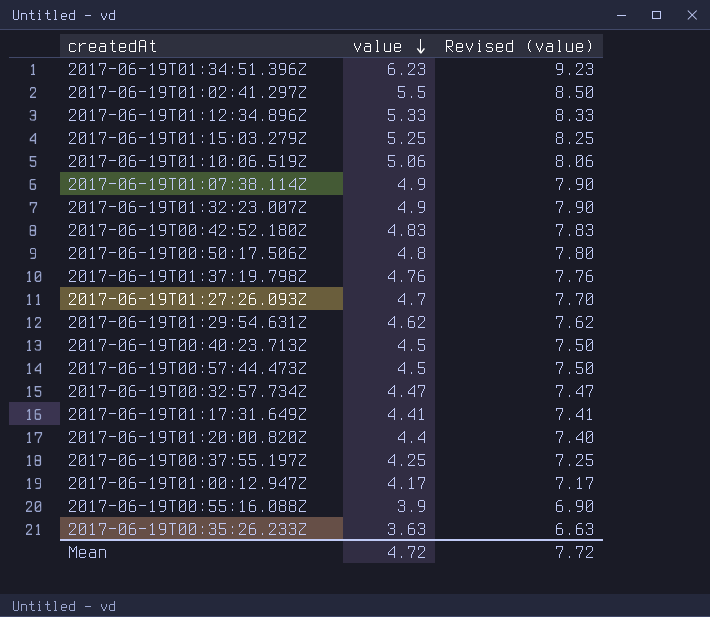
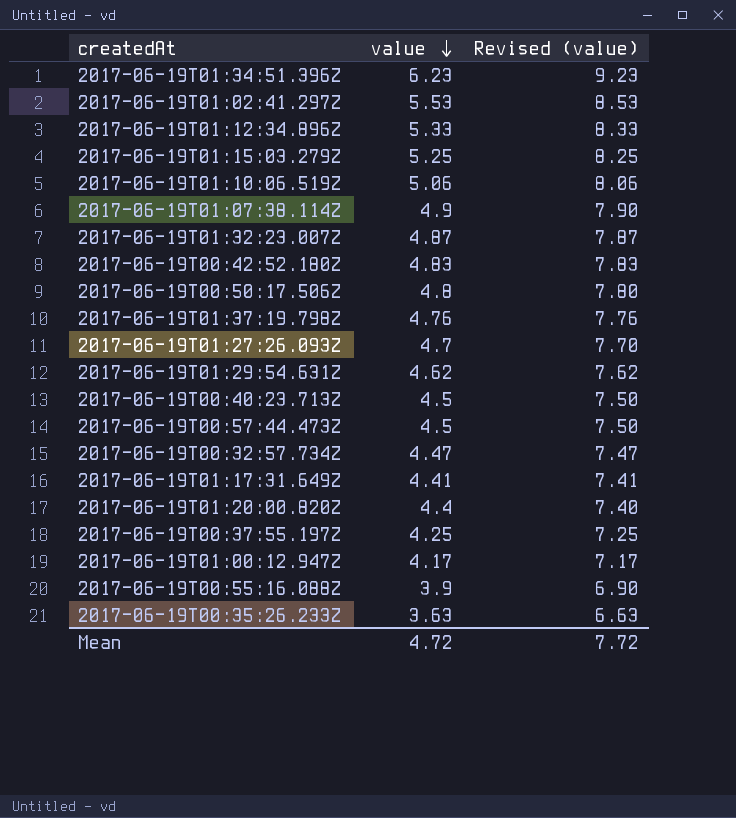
2017-06-19T01:02:41.297Z | value: 5.5 -> 5.53
2017-06-19T01:02:41.297Z | Revised (value): 8.50 -> 8.53
2017-06-19T01:32:23.007Z | value: 4.9 -> 4.87
2017-06-19T01:32:23.007Z | Revised (value): 7.90 -> 7.87

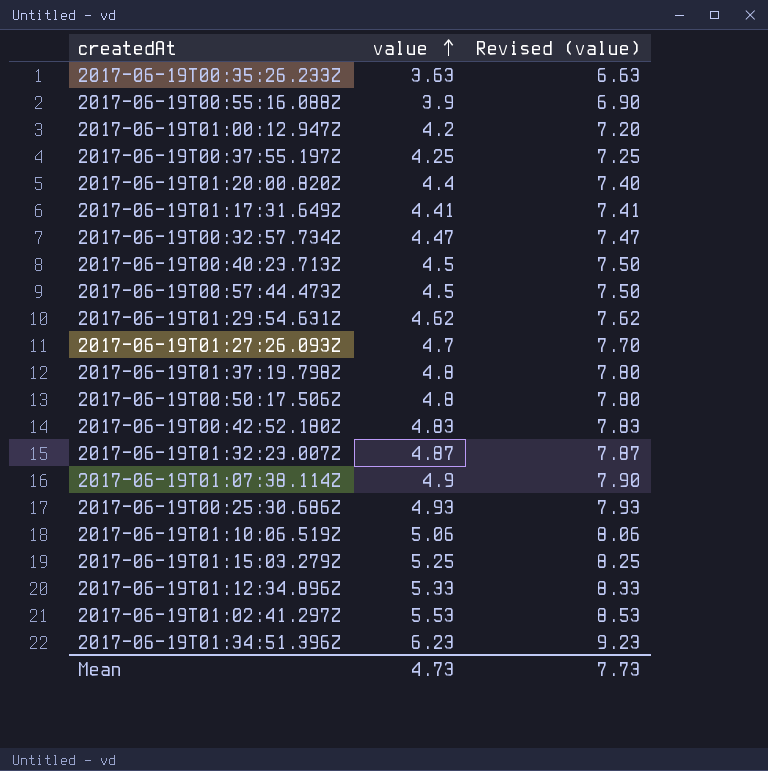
row order: value descending -> value ascending
2017-06-19T01:00:12.947Z | value: 4.17 -> 4.2
2017-06-19T01:00:12.947Z | Revised (value): 7.17 -> 7.20
2017-06-19T01:37:19.798Z | value: 4.76 -> 4.8
2017-06-19T01:37:19.798Z | Revised (value): 7.76 -> 7.80
row 2017-06-19T00:25:30.686Z: none -> 4.93 | 7.93
Mean | value: 4.72 -> 4.73
Mean | Revised (value): 7.72 -> 7.73

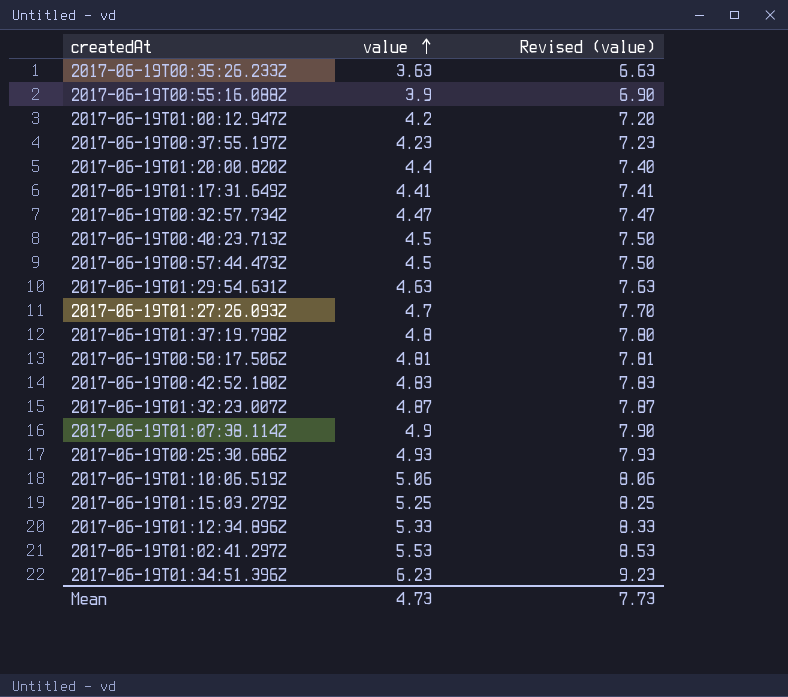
2017-06-19T00:37:55.197Z | value: 4.25 -> 4.23
2017-06-19T00:37:55.197Z | Revised (value): 7.25 -> 7.23
2017-06-19T01:29:54.631Z | value: 4.62 -> 4.63
2017-06-19T01:29:54.631Z | Revised (value): 7.62 -> 7.63
2017-06-19T00:50:17.506Z | value: 4.8 -> 4.81
2017-06-19T00:50:17.506Z | Revised (value): 7.80 -> 7.81

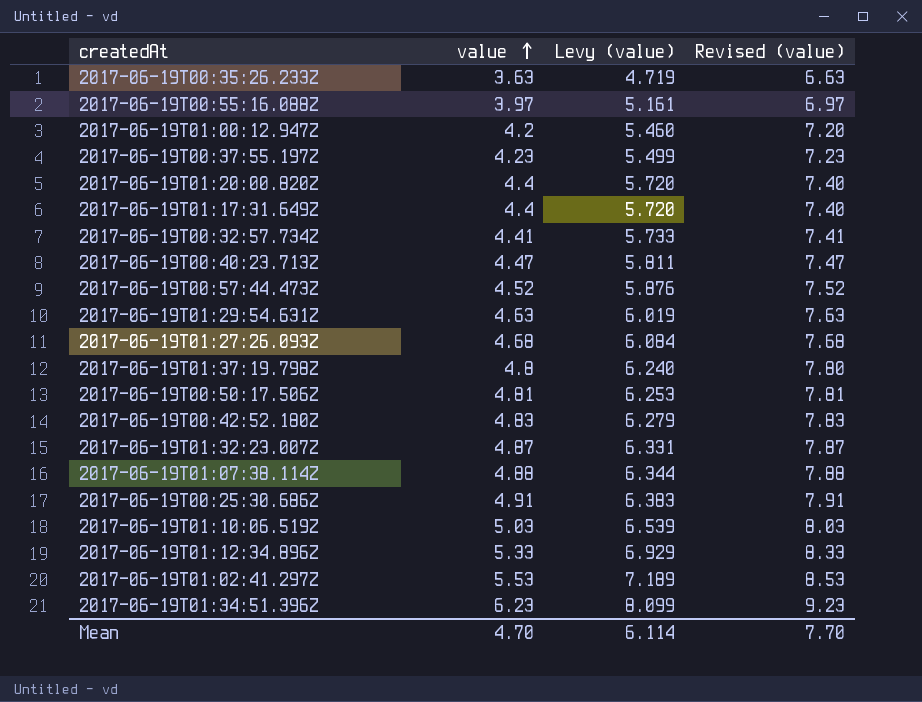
column Levy (value) | formula: none -> [value] * 1.3
row 2017-06-19T01:15:03.279Z: 5.25 | 8.25 -> none
2017-06-19T00:55:16.088Z | value: 3.9 -> 3.97
2017-06-19T00:55:16.088Z | Revised (value): 6.90 -> 6.97
2017-06-19T01:17:31.649Z | value: 4.41 -> 4.4
2017-06-19T01:17:31.649Z | Revised (value): 7.41 -> 7.40
2017-06-19T00:32:57.734Z | value: 4.47 -> 4.41
2017-06-19T00:32:57.734Z | Revised (value): 7.47 -> 7.41
2017-06-19T00:40:23.713Z | value: 4.5 -> 4.47
2017-06-19T00:40:23.713Z | Revised (value): 7.50 -> 7.47
2017-06-19T00:57:44.473Z | value: 4.5 -> 4.52
2017-06-19T00:57:44.473Z | Revised (value): 7.50 -> 7.52
2017-06-19T01:27:26.093Z | value: 4.7 -> 4.68
2017-06-19T01:27:26.093Z | Revised (value): 7.70 -> 7.68
2017-06-19T01:07:38.114Z | value: 4.9 -> 4.88
2017-06-19T01:07:38.114Z | Revised (value): 7.90 -> 7.88
2017-06-19T00:25:30.686Z | value: 4.93 -> 4.91
2017-06-19T00:25:30.686Z | Revised (value): 7.93 -> 7.91
2017-06-19T01:10:06.519Z | value: 5.06 -> 5.03
2017-06-19T01:10:06.519Z | Revised (value): 8.06 -> 8.03
Mean | value: 4.73 -> 4.70
Mean | Revised (value): 7.73 -> 7.70

